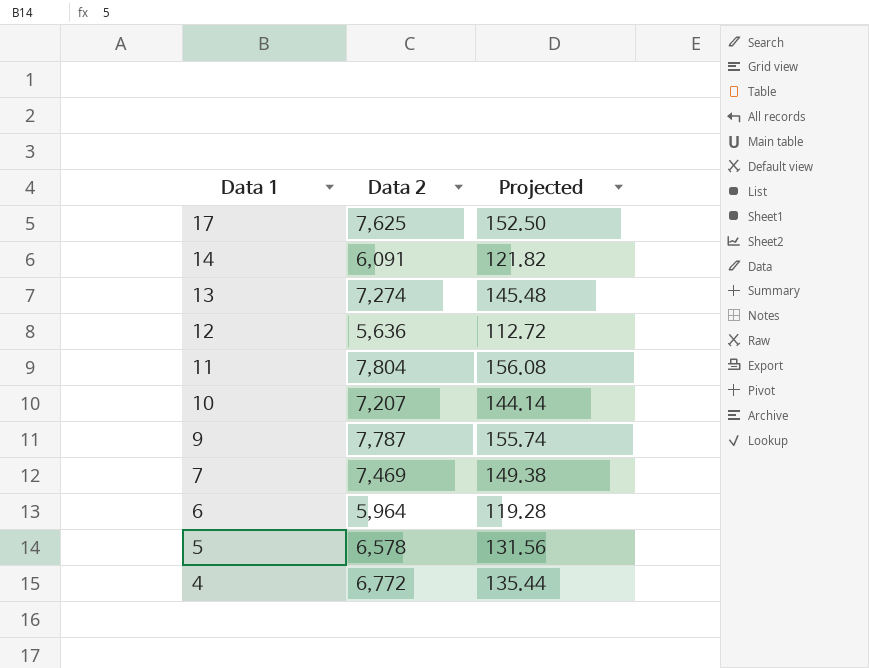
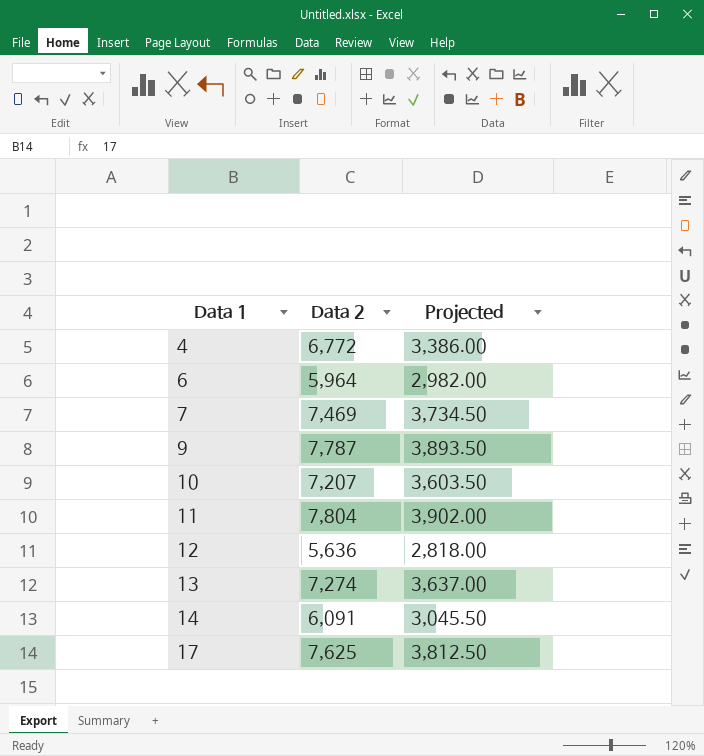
row order: Data 1 descending -> Data 1 ascending
column Projected | formula: [Data 2] * 0.02 -> [Data 2] * 0.5
row 5: 6,578 | 131.56 -> none

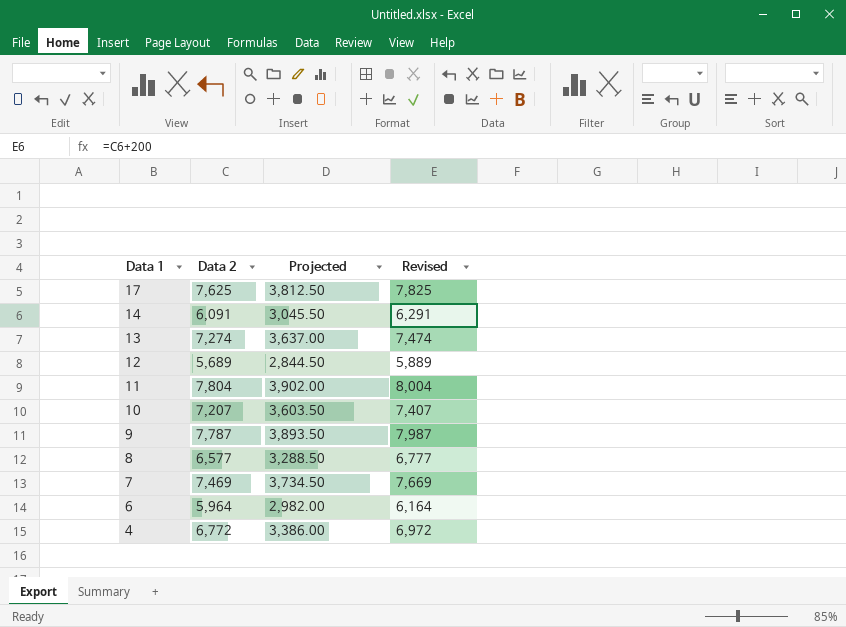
row order: Data 1 ascending -> Data 1 descending
column Revised | formula: none -> [Data 2] + 200
12 | Data 2: 5,636 -> 5,689
12 | Projected: 2,818.00 -> 2,844.50
row 8: none -> 6,577 | 3,288.50 | 6,777

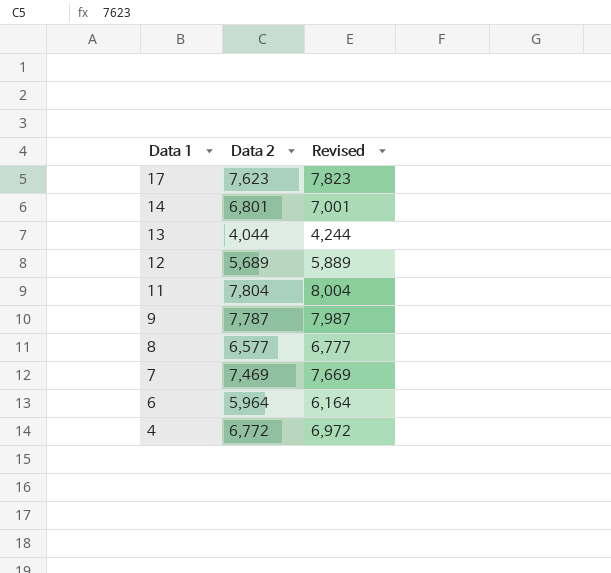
column Projected | formula: [Data 2] * 0.5 -> none
row 10: 7,207 | 3,603.50 | 7,407 -> none
17 | Data 2: 7,625 -> 7,623
17 | Revised: 7,825 -> 7,823
14 | Data 2: 6,091 -> 6,801
14 | Revised: 6,291 -> 7,001
13 | Data 2: 7,274 -> 4,044
13 | Revised: 7,474 -> 4,244

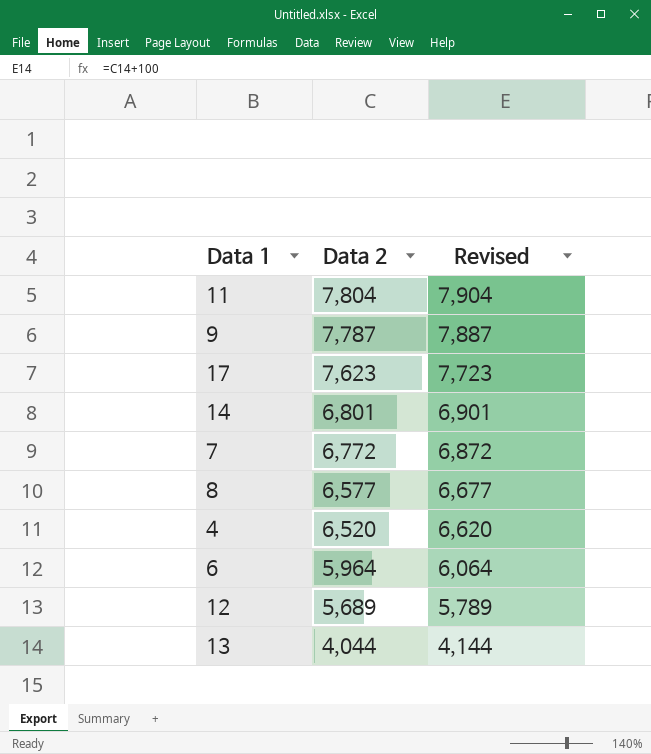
row order: Data 1 descending -> Data 2 descending
column Revised | formula: [Data 2] + 200 -> [Data 2] + 100
7 | Data 2: 7,469 -> 6,772
4 | Data 2: 6,772 -> 6,520

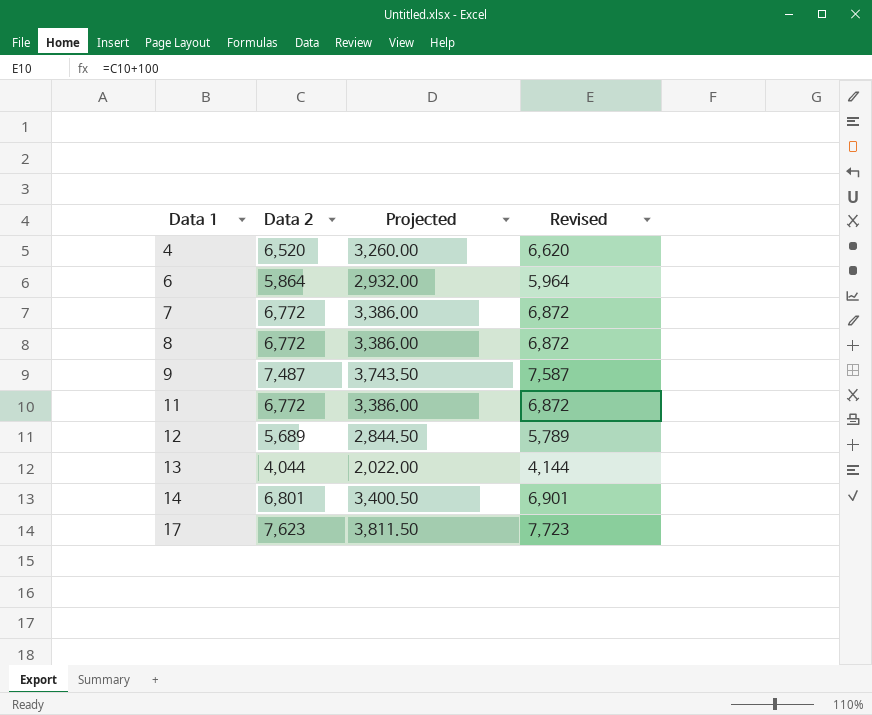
row order: Data 2 descending -> Data 1 ascending
column Projected | formula: none -> [Data 2] * 0.5
6 | Data 2: 5,964 -> 5,864
6 | Revised: 6,064 -> 5,964
8 | Data 2: 6,577 -> 6,772
8 | Revised: 6,677 -> 6,872
9 | Data 2: 7,787 -> 7,487
9 | Revised: 7,887 -> 7,587
11 | Data 2: 7,804 -> 6,772
11 | Revised: 7,904 -> 6,872

